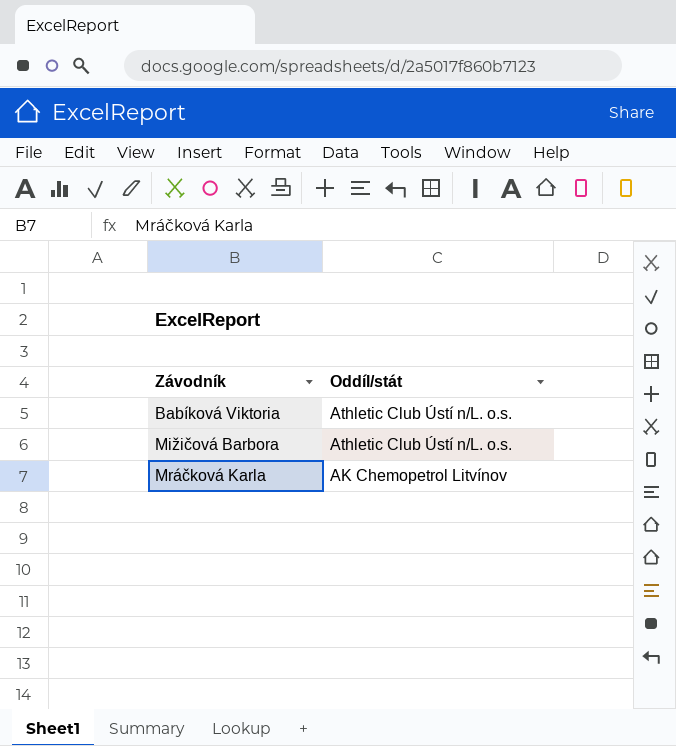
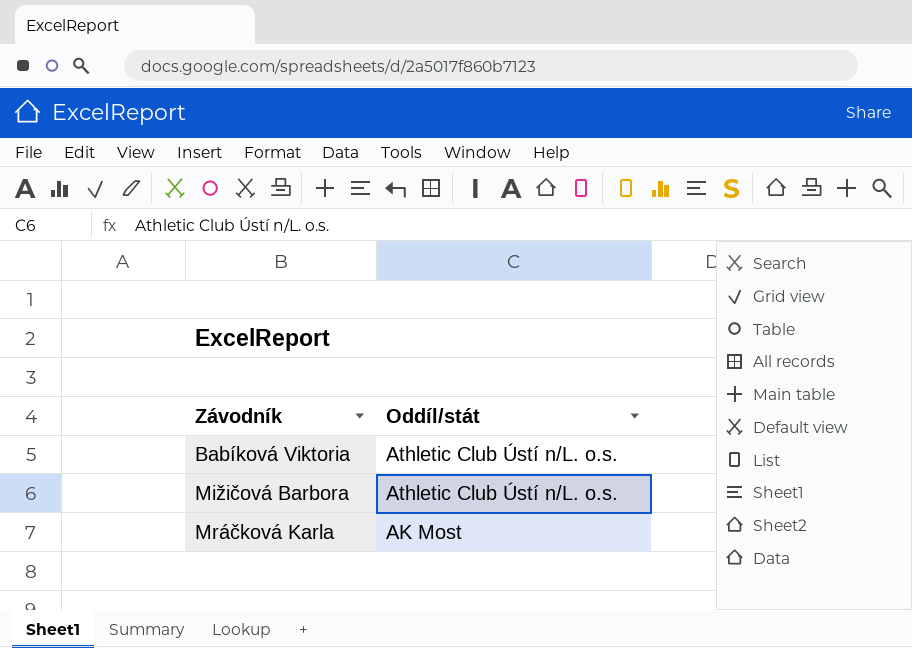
Mráčková Karla | Oddíl/stát: AK Chemopetrol Litvínov -> AK Most

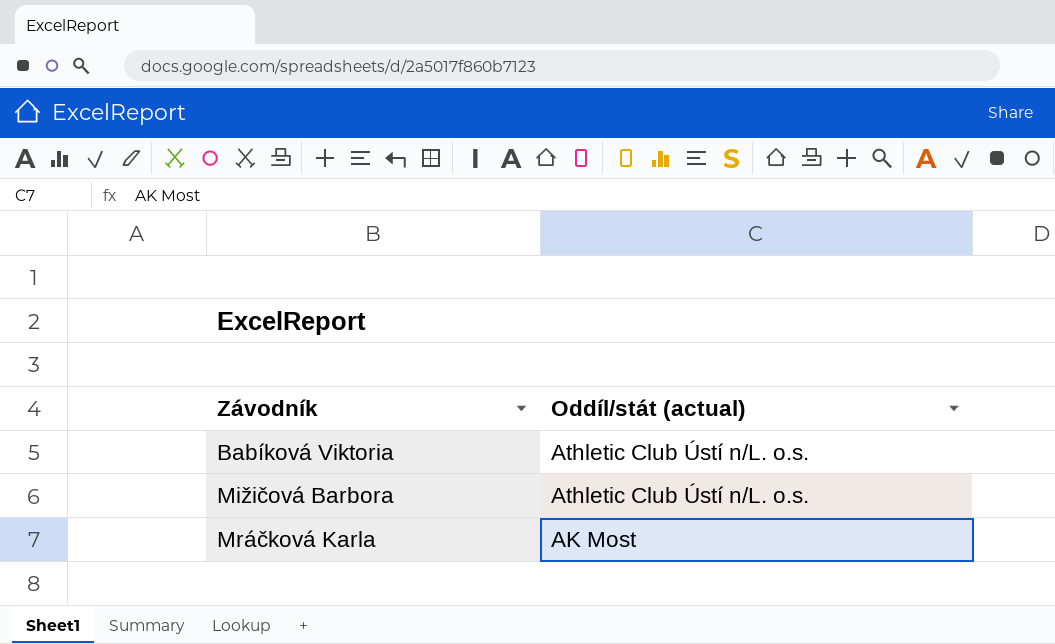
column name: Oddíl/stát -> Oddíl/stát (actual)

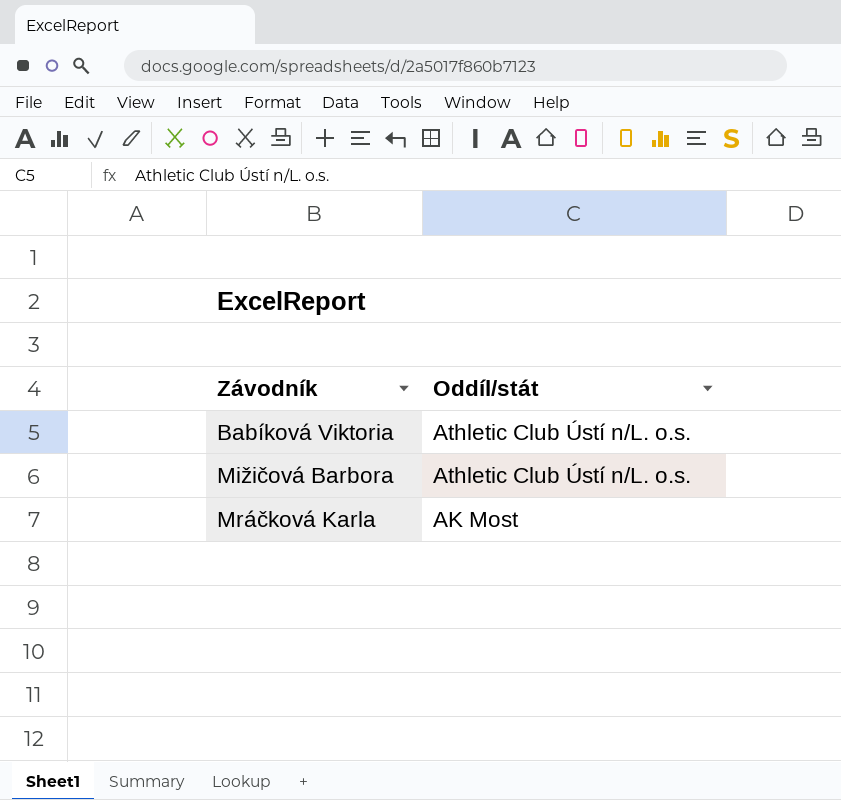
column name: Oddíl/stát (actual) -> Oddíl/stát

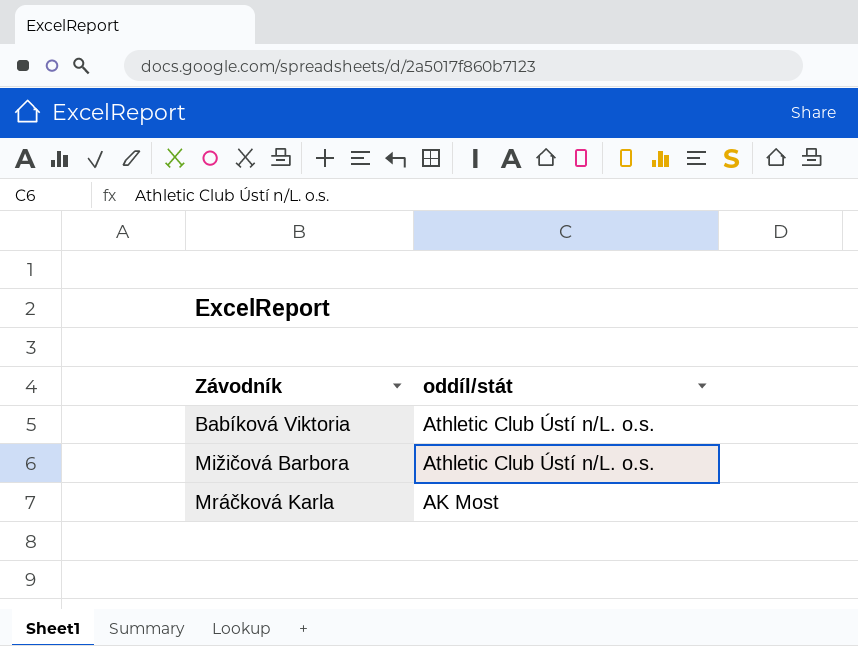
column name: Oddíl/stát -> oddíl/stát

